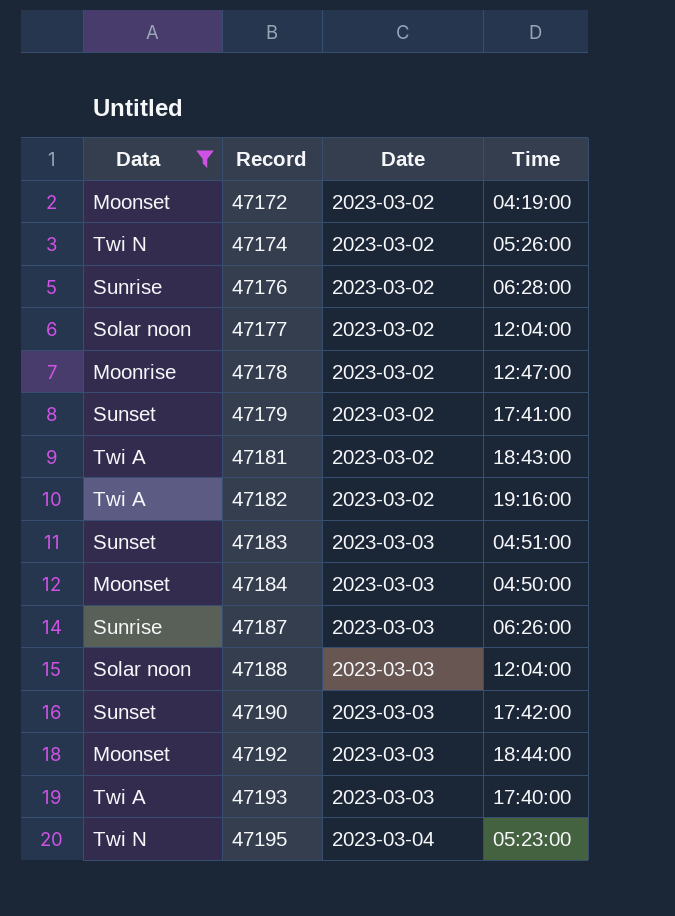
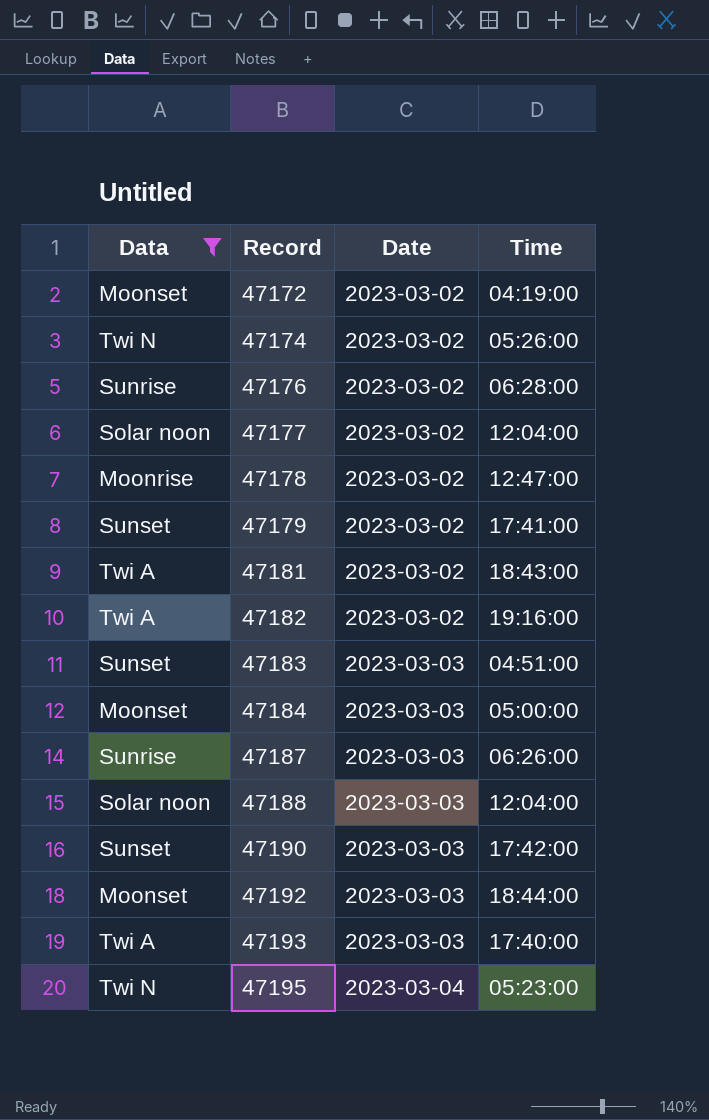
47184 | Time: 04:50:00 -> 05:00:00

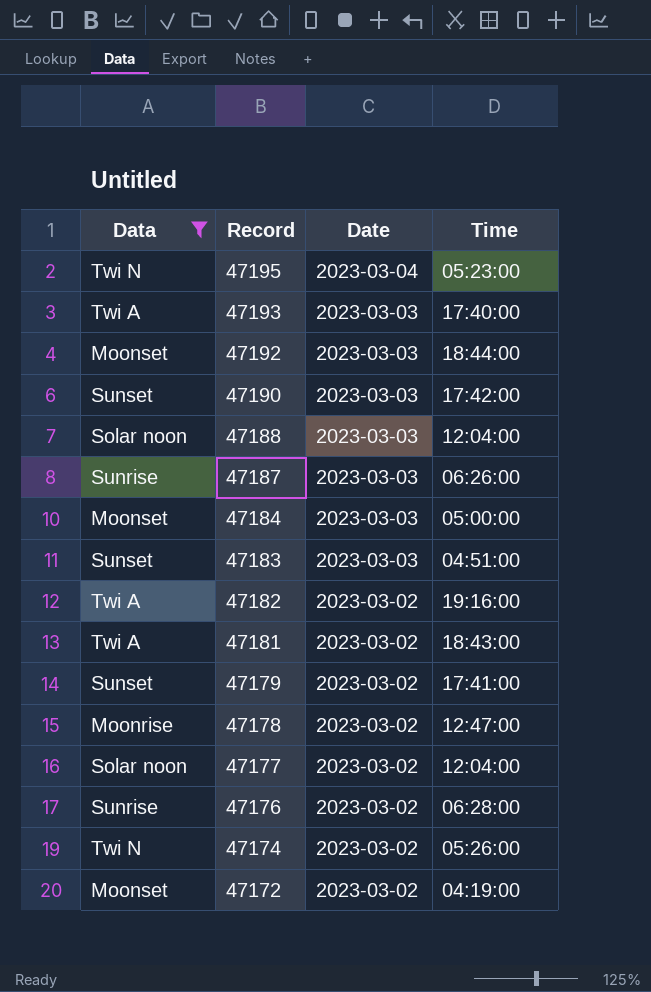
row order: Record ascending -> Record descending

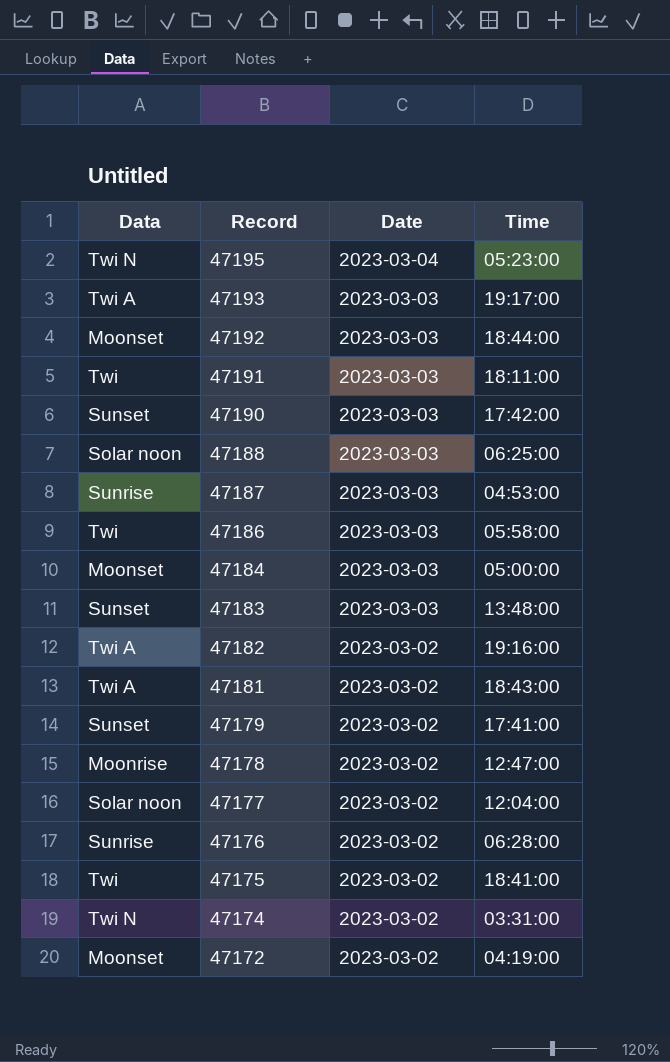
filter: Data != Twi -> none
47193 | Time: 17:40:00 -> 19:17:00
47188 | Time: 12:04:00 -> 06:25:00
47187 | Time: 06:26:00 -> 04:53:00
47183 | Time: 04:51:00 -> 13:48:00
47174 | Time: 05:26:00 -> 03:31:00

